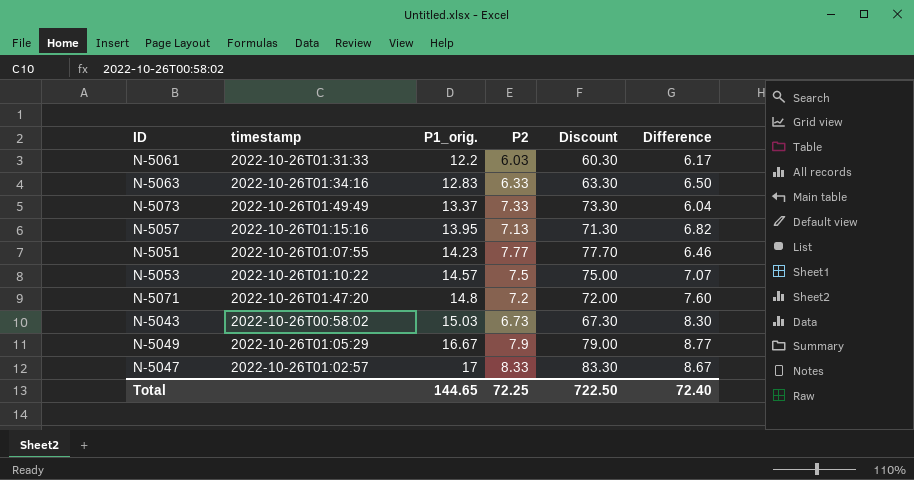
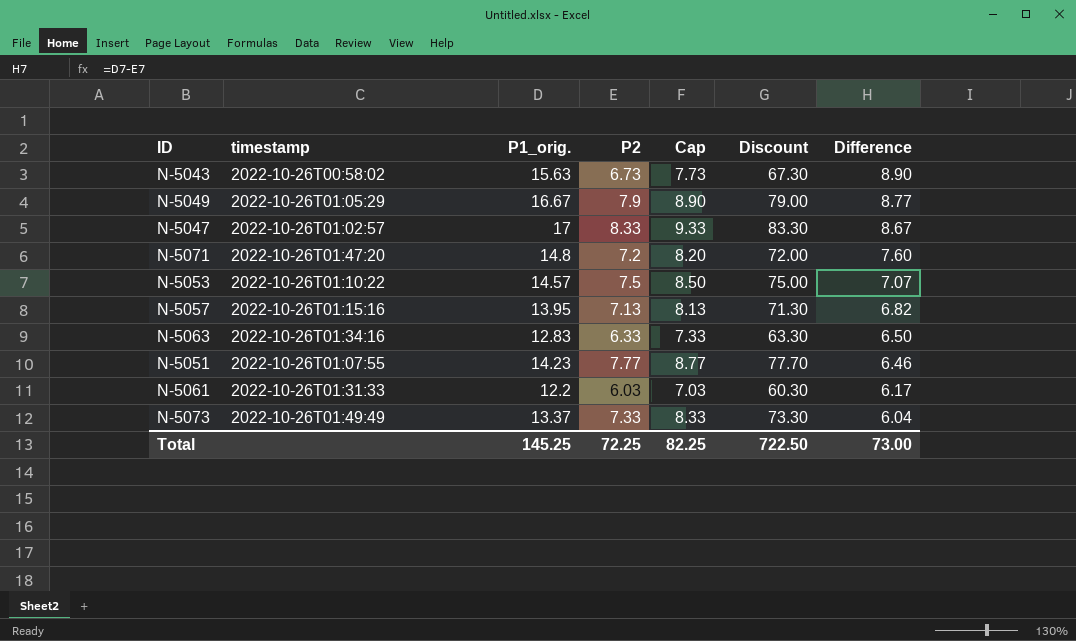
row order: P1_orig. ascending -> Difference descending
column Cap | formula: none -> [P2] + 1
N-5043 | P1_orig.: 15.03 -> 15.63
N-5043 | Difference: 8.30 -> 8.90
Total | P1_orig.: 144.65 -> 145.25
Total | Difference: 72.40 -> 73.00

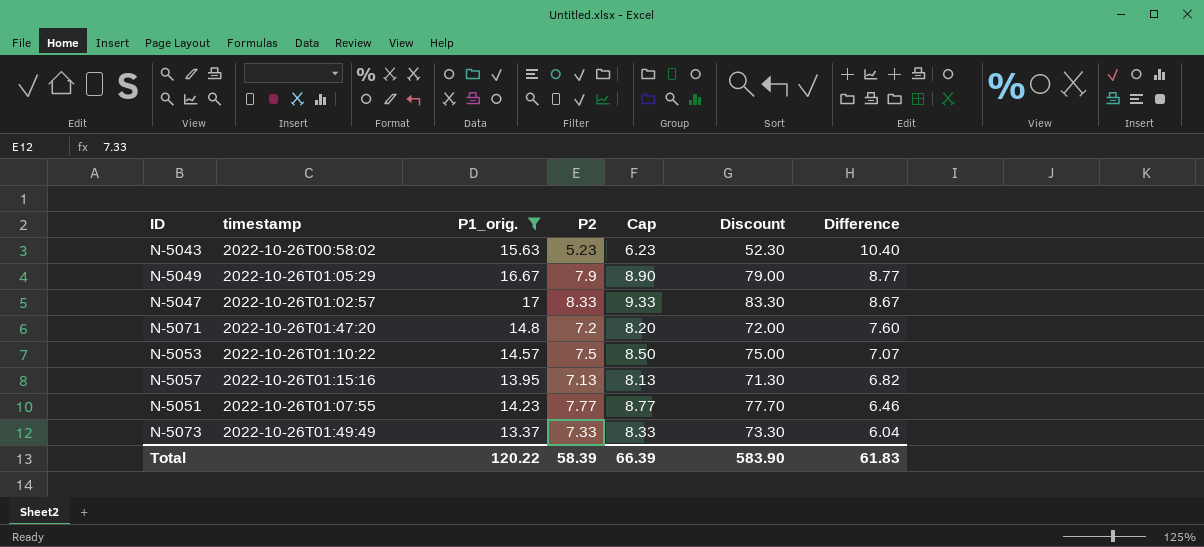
filter: none -> P1_orig. >= 13.37
N-5043 | P2: 6.73 -> 5.23
N-5043 | Cap: 7.73 -> 6.23
N-5043 | Discount: 67.30 -> 52.30
N-5043 | Difference: 8.90 -> 10.40
Total | P1_orig.: 145.25 -> 120.22
Total | P2: 72.25 -> 58.39
Total | Cap: 82.25 -> 66.39
Total | Discount: 722.50 -> 583.90
Total | Difference: 73.00 -> 61.83

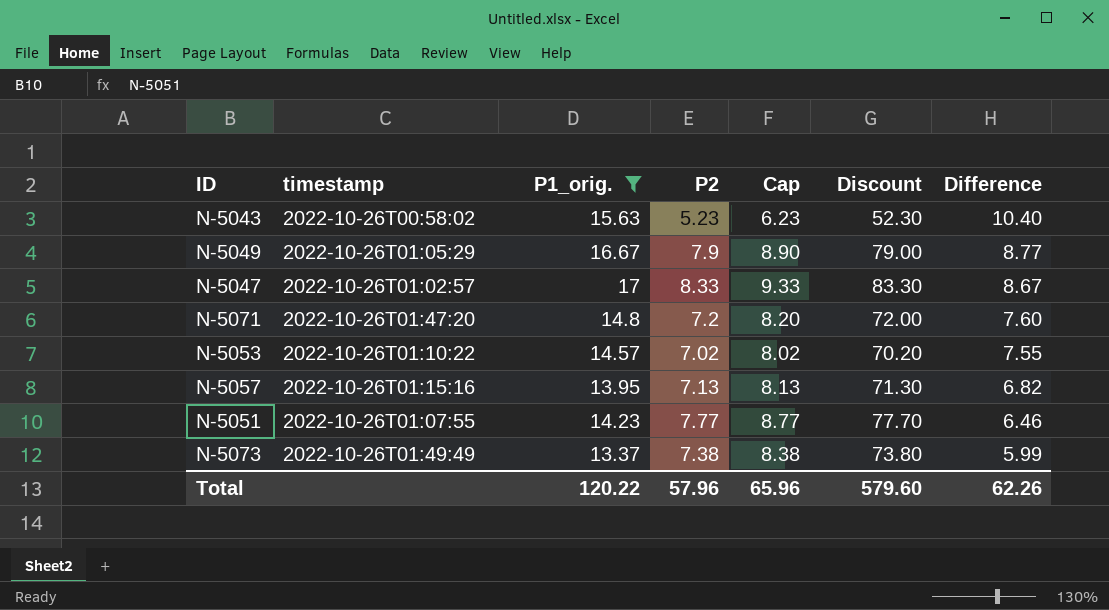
N-5053 | P2: 7.5 -> 7.02
N-5053 | Cap: 8.50 -> 8.02
N-5053 | Discount: 75.00 -> 70.20
N-5053 | Difference: 7.07 -> 7.55
N-5073 | P2: 7.33 -> 7.38
N-5073 | Cap: 8.33 -> 8.38
N-5073 | Discount: 73.30 -> 73.80
N-5073 | Difference: 6.04 -> 5.99
Total | P2: 58.39 -> 57.96
Total | Cap: 66.39 -> 65.96
Total | Discount: 583.90 -> 579.60
Total | Difference: 61.83 -> 62.26

